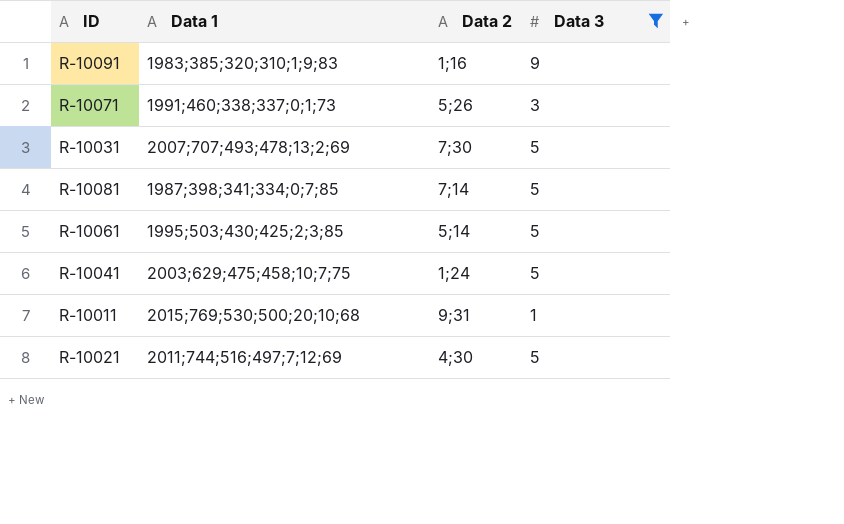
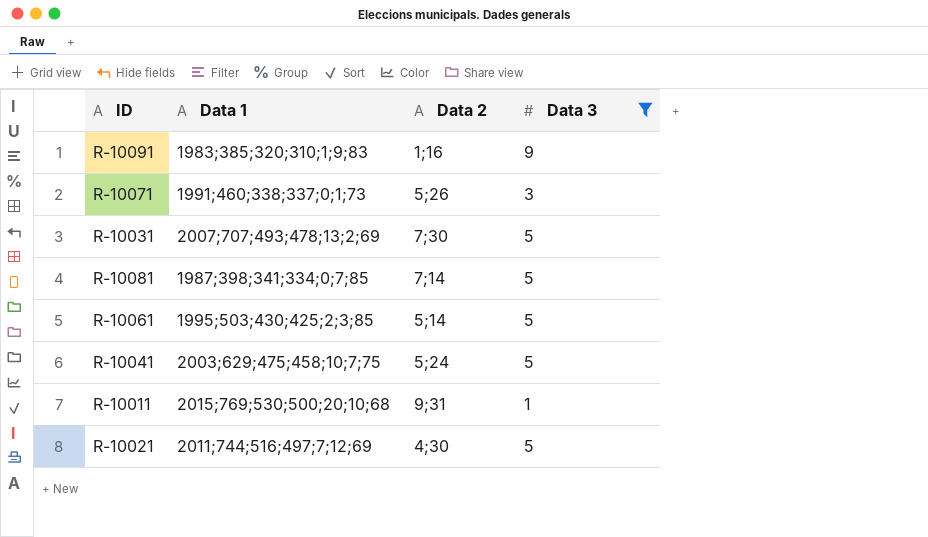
R-10041 | Data 2: 1;24 -> 5;24

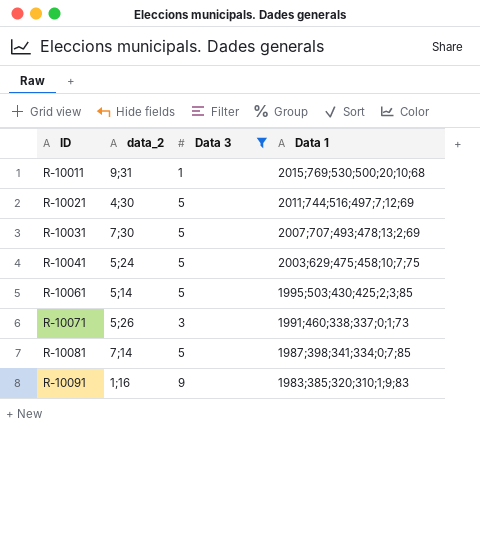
row order: none -> ID ascending
column name: Data 2 -> data_2
column Data 1 | position: 2 -> 4

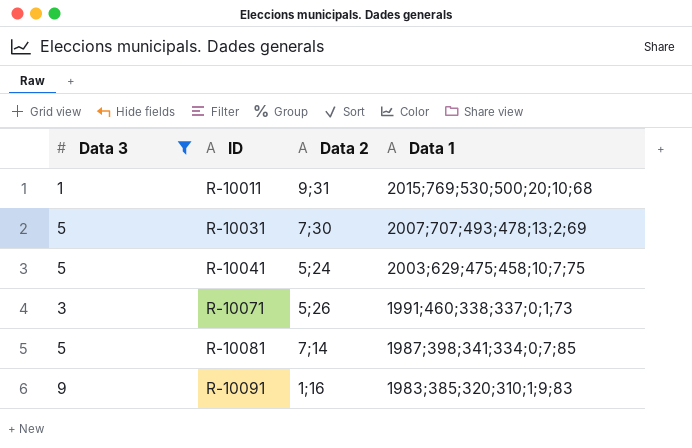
column Data 3 | position: 3 -> 1
column name: data_2 -> Data 2
row R-10021: 4;30 | 5 | 2011;744;516;497;7;12;69 -> none
row R-10061: 5;14 | 5 | 1995;503;430;425;2;3;85 -> none

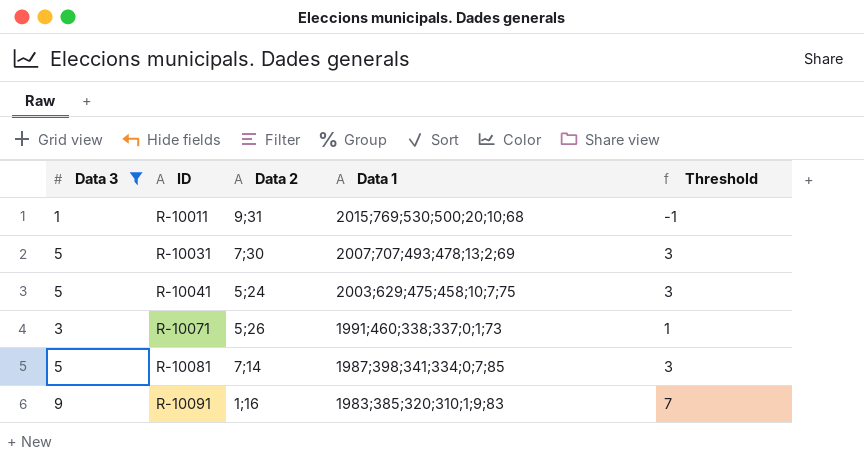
column Threshold | formula: none -> [Data 3] - 2

